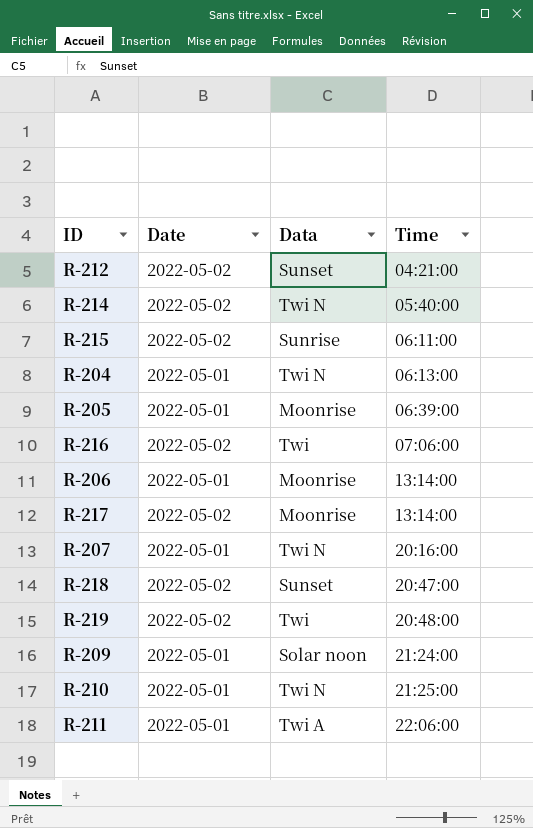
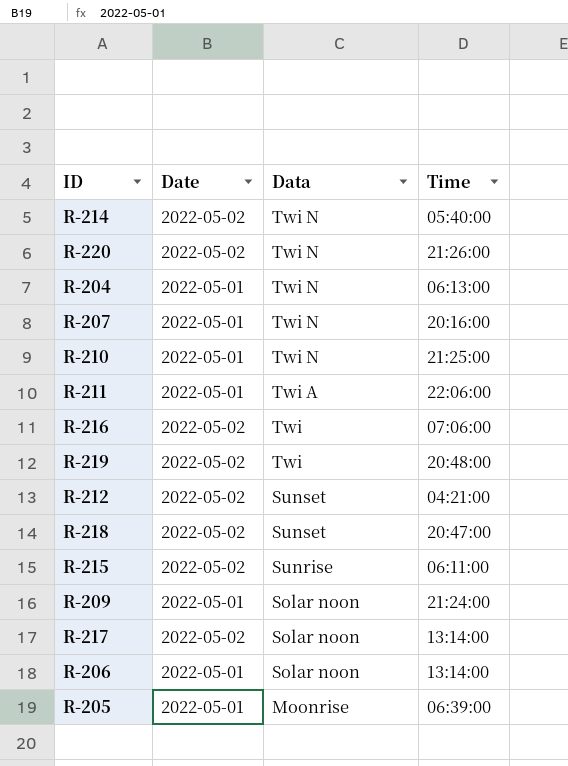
row order: Time ascending -> Data descending
row R-220: none -> 2022-05-02 | Twi N | 21:26:00
R-217 | Data: Moonrise -> Solar noon
R-206 | Data: Moonrise -> Solar noon

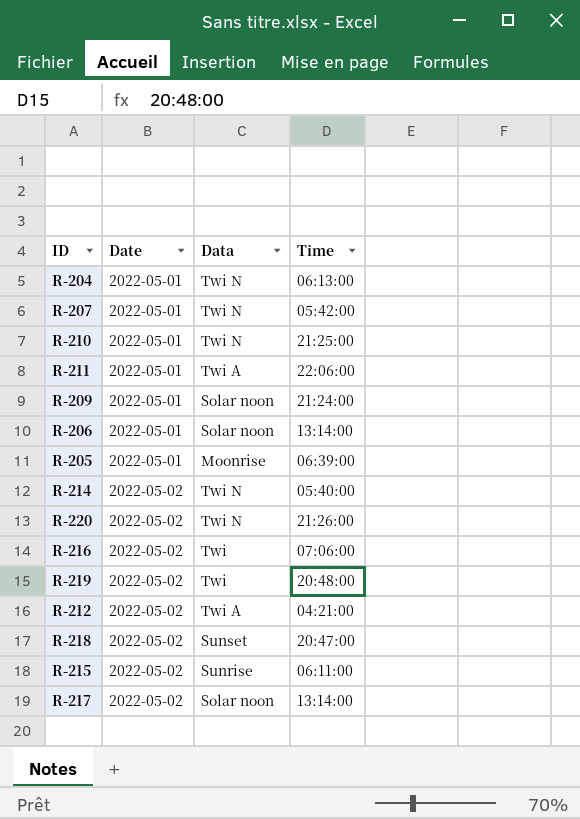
row order: Data descending -> Date ascending
R-207 | Time: 20:16:00 -> 05:42:00
R-212 | Data: Sunset -> Twi A

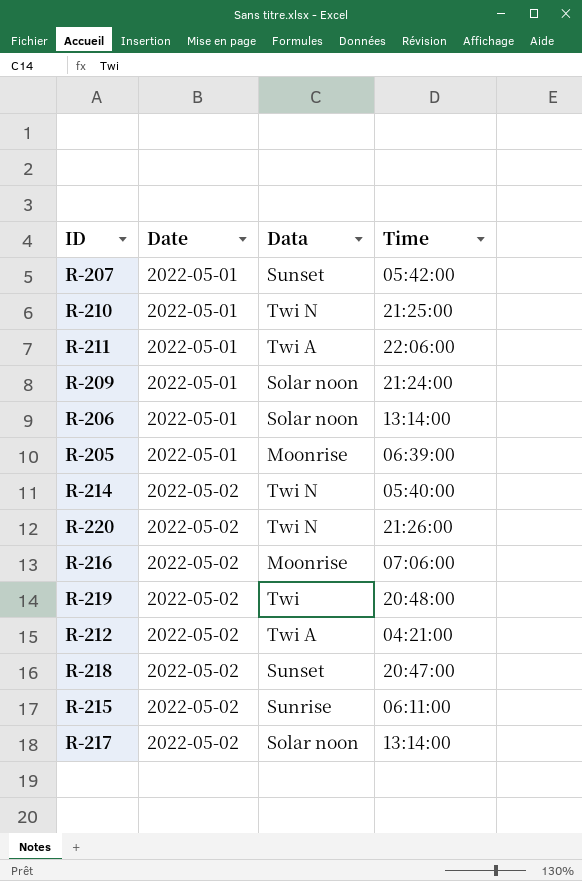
row R-204: 2022-05-01 | Twi N | 06:13:00 -> none
R-207 | Data: Twi N -> Sunset
R-216 | Data: Twi -> Moonrise

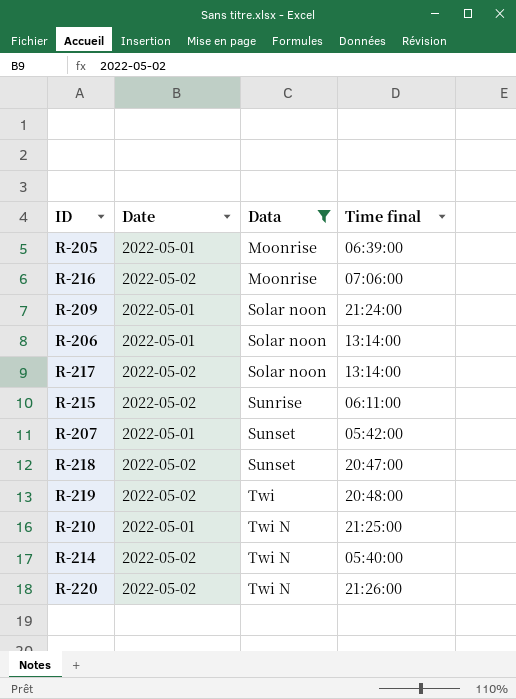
filter: none -> Data != Twi A
row order: Date ascending -> Data ascending
column name: Time -> Time final

